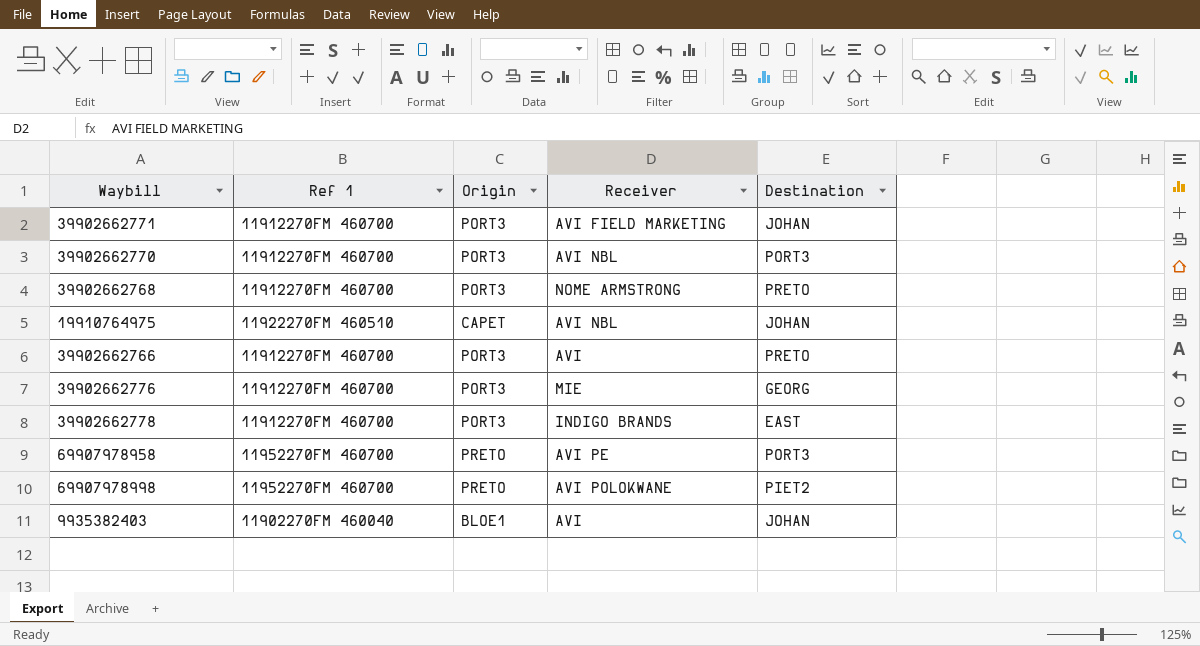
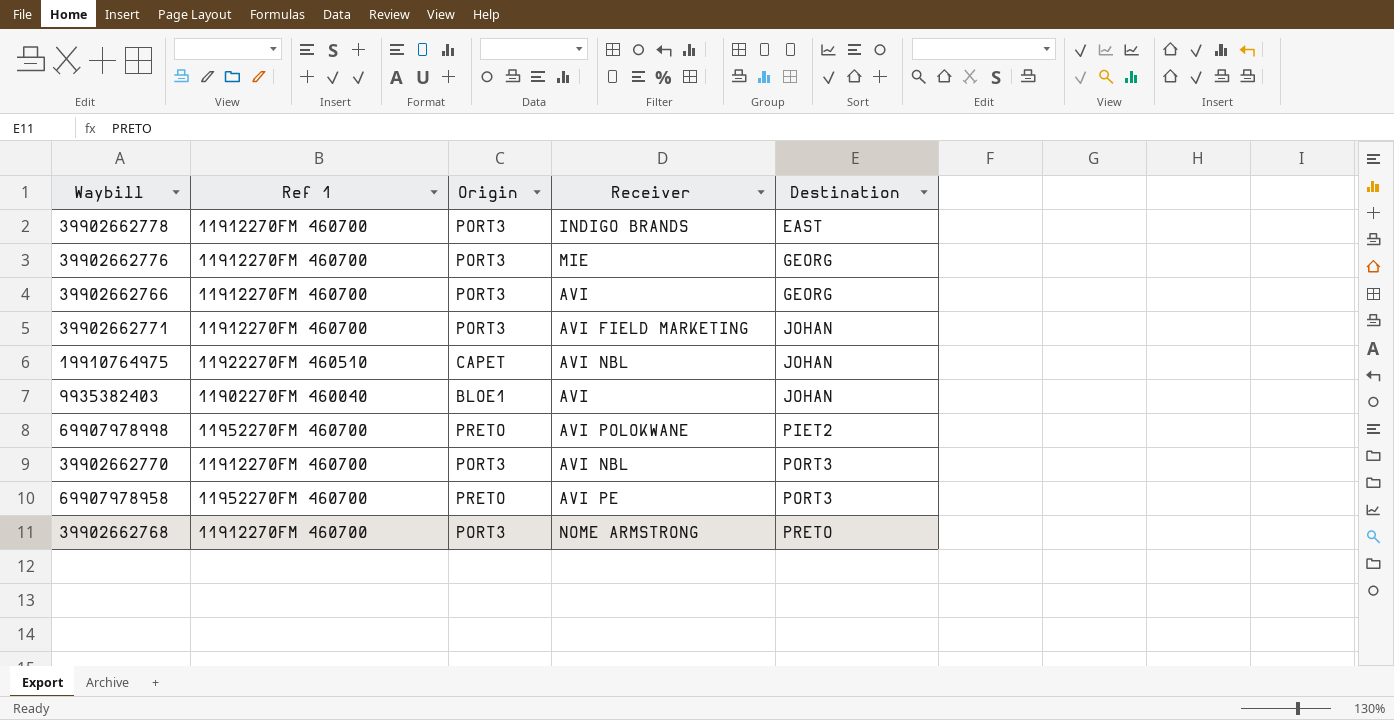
row order: none -> Destination ascending
39902662766 | Destination: PRETO -> GEORG

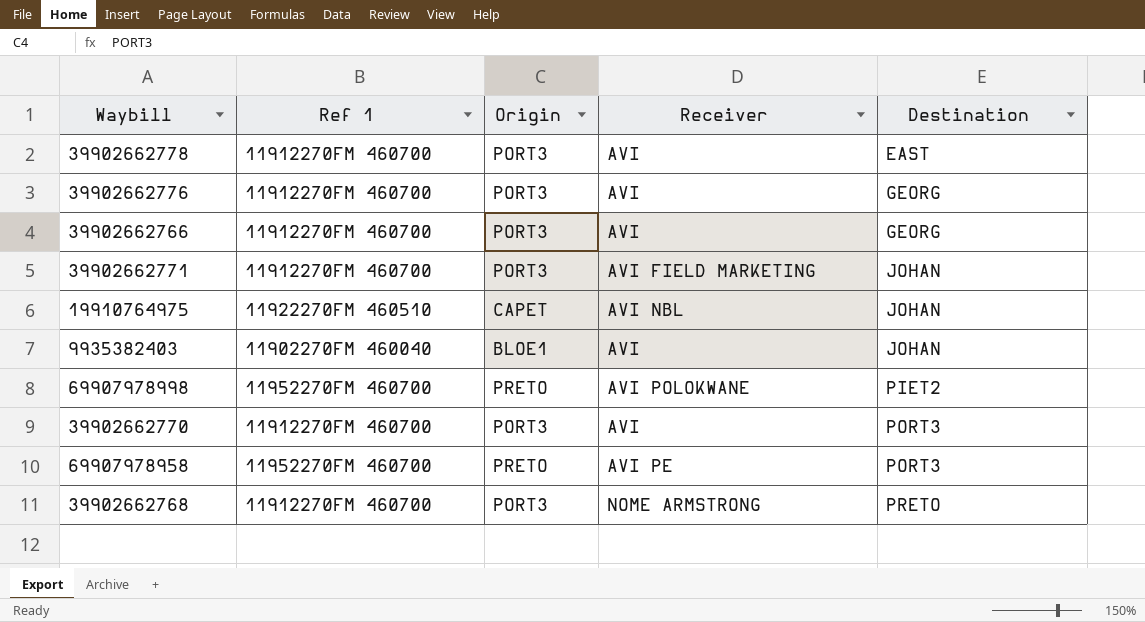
39902662778 | Receiver: INDIGO BRANDS -> AVI
39902662776 | Receiver: MIE -> AVI
39902662770 | Receiver: AVI NBL -> AVI

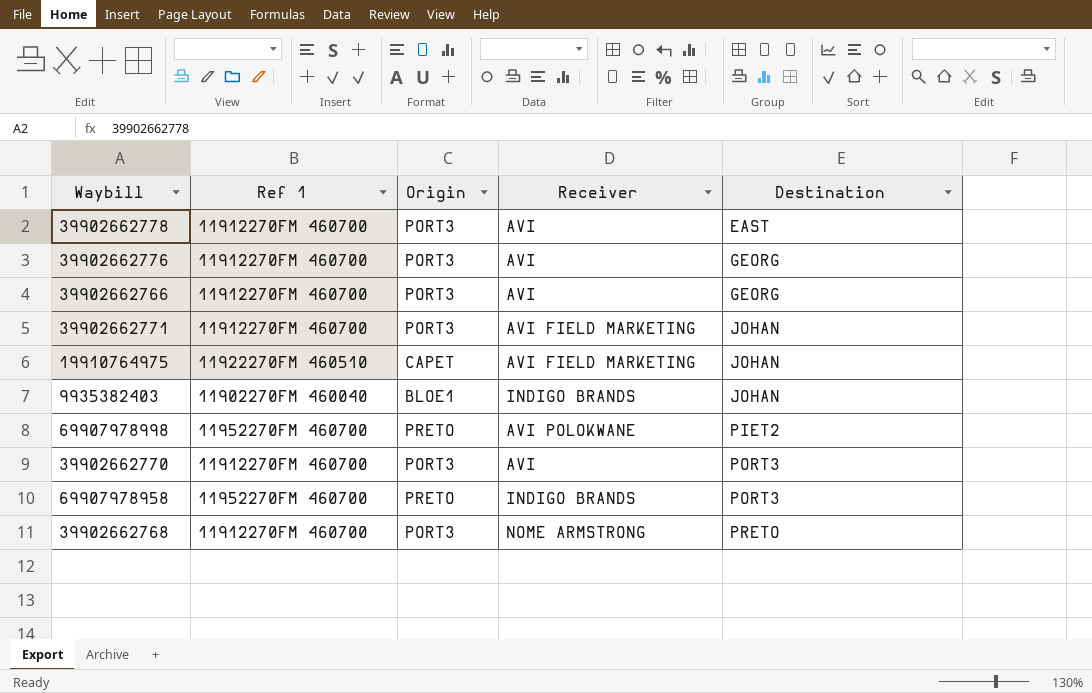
19910764975 | Receiver: AVI NBL -> AVI FIELD MARKETING
9935382403 | Receiver: AVI -> INDIGO BRANDS
69907978958 | Receiver: AVI PE -> INDIGO BRANDS

